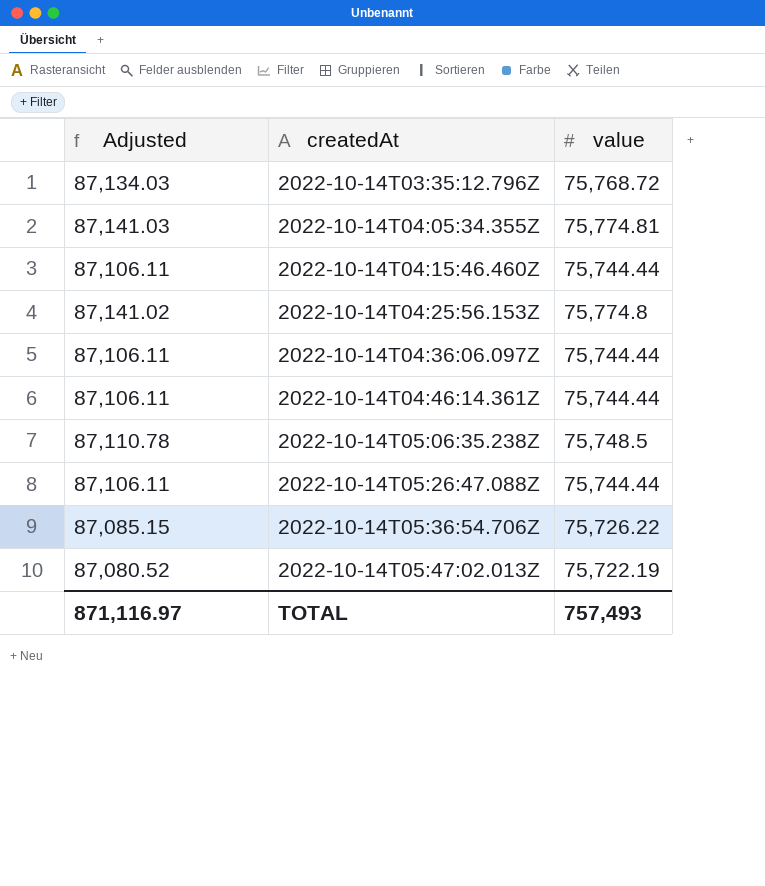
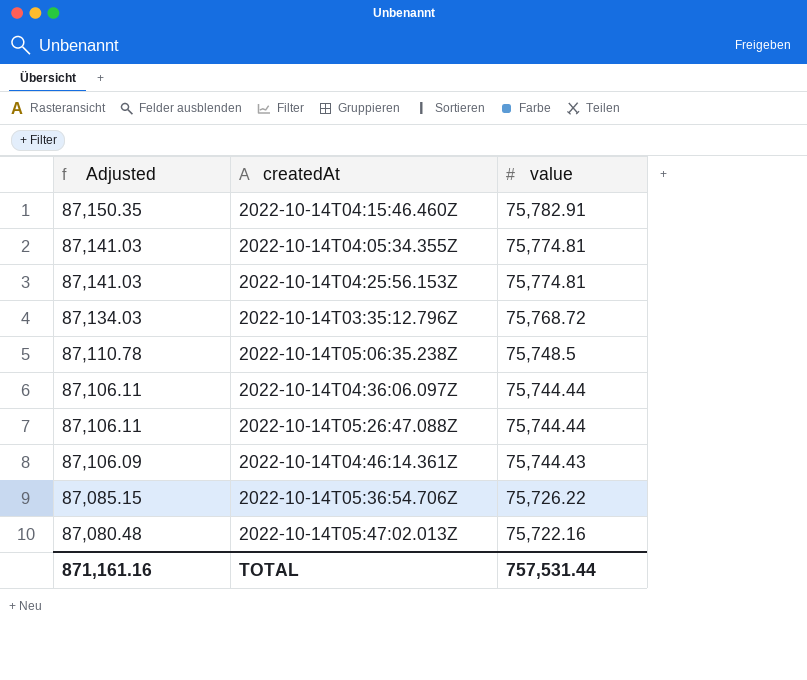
row order: createdAt ascending -> Adjusted descending
2022-10-14T04:15:46.460Z | Adjusted: 87,106.11 -> 87,150.35
2022-10-14T04:15:46.460Z | value: 75,744.44 -> 75,782.91
2022-10-14T04:25:56.153Z | Adjusted: 87,141.02 -> 87,141.03
2022-10-14T04:25:56.153Z | value: 75,774.8 -> 75,774.81
2022-10-14T04:46:14.361Z | Adjusted: 87,106.11 -> 87,106.09
2022-10-14T04:46:14.361Z | value: 75,744.44 -> 75,744.43
2022-10-14T05:47:02.013Z | Adjusted: 87,080.52 -> 87,080.48
2022-10-14T05:47:02.013Z | value: 75,722.19 -> 75,722.16
TOTAL | Adjusted: 871,116.97 -> 871,161.16
TOTAL | value: 757,493 -> 757,531.44

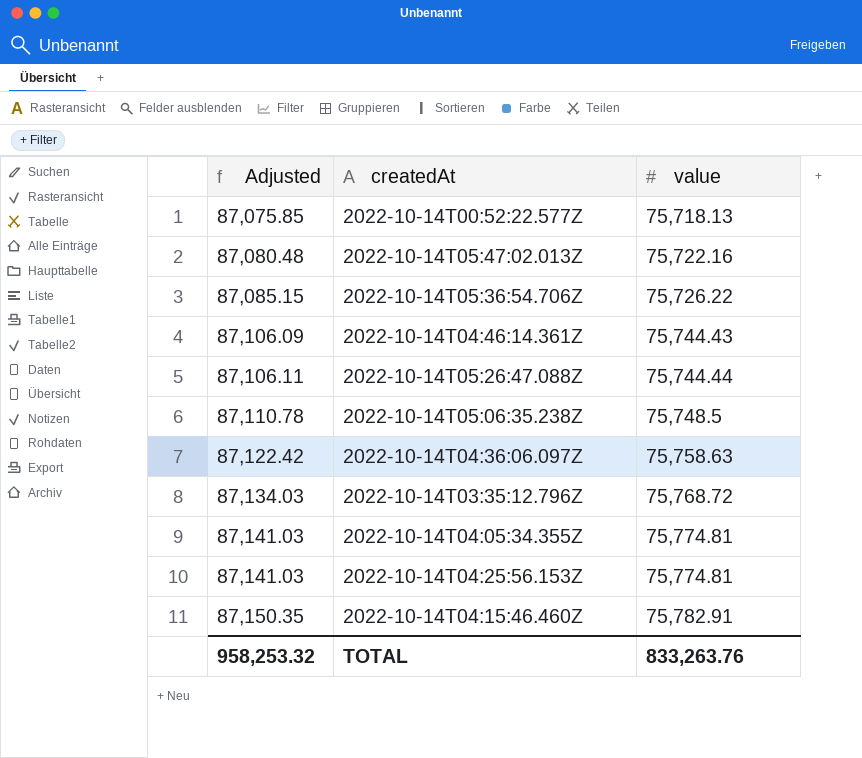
row order: Adjusted descending -> Adjusted ascending
row 2022-10-14T00:52:22.577Z: none -> 87,075.85 | 75,718.13
2022-10-14T04:36:06.097Z | Adjusted: 87,106.11 -> 87,122.42
2022-10-14T04:36:06.097Z | value: 75,744.44 -> 75,758.63
TOTAL | Adjusted: 871,161.16 -> 958,253.32
TOTAL | value: 757,531.44 -> 833,263.76

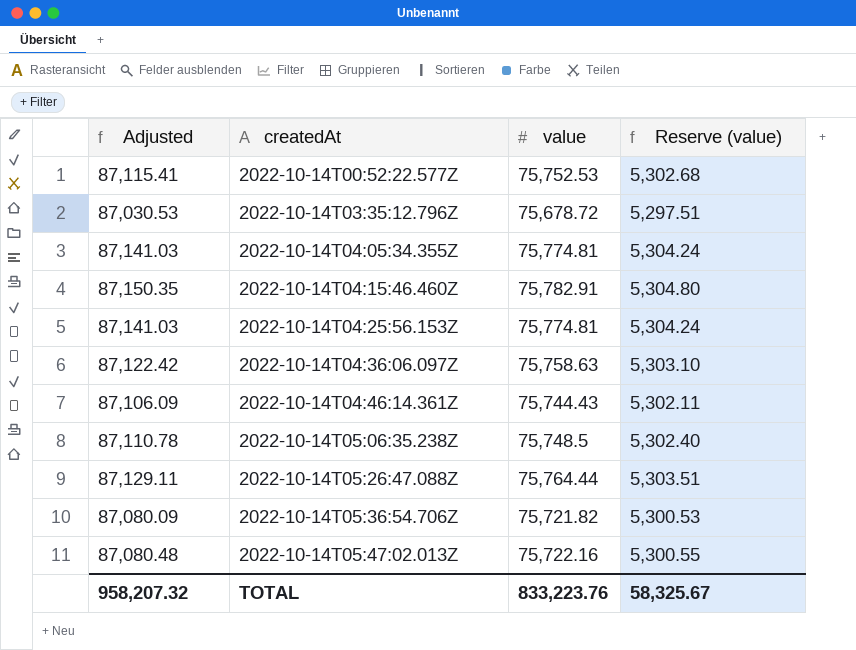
row order: Adjusted ascending -> createdAt ascending
column Reserve (value) | formula: none -> [value] * 0.07
2022-10-14T00:52:22.577Z | Adjusted: 87,075.85 -> 87,115.41
2022-10-14T00:52:22.577Z | value: 75,718.13 -> 75,752.53
2022-10-14T03:35:12.796Z | Adjusted: 87,134.03 -> 87,030.53
2022-10-14T03:35:12.796Z | value: 75,768.72 -> 75,678.72
2022-10-14T05:26:47.088Z | Adjusted: 87,106.11 -> 87,129.11
2022-10-14T05:26:47.088Z | value: 75,744.44 -> 75,764.44
2022-10-14T05:36:54.706Z | Adjusted: 87,085.15 -> 87,080.09
2022-10-14T05:36:54.706Z | value: 75,726.22 -> 75,721.82
TOTAL | Adjusted: 958,253.32 -> 958,207.32
TOTAL | value: 833,263.76 -> 833,223.76

